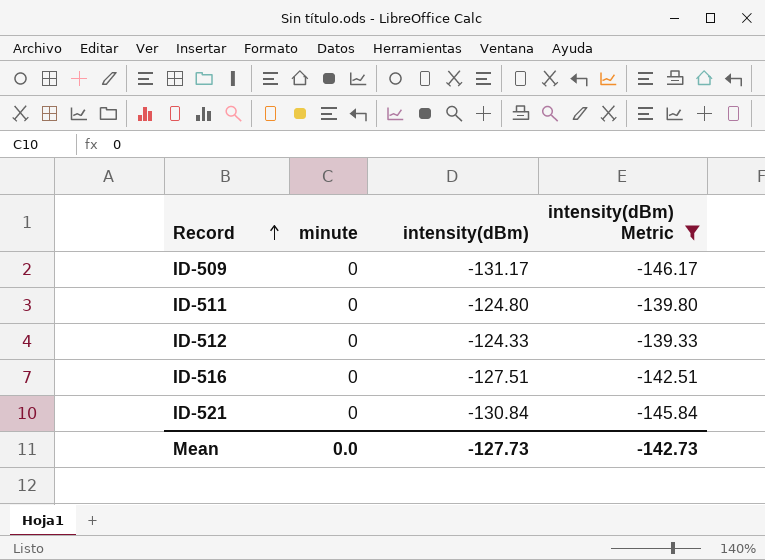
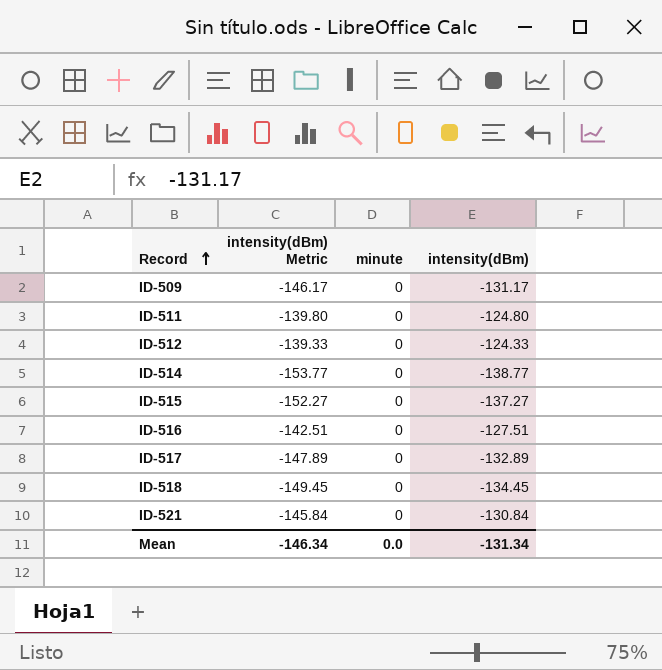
filter: intensity(dBm) Metric >= -146.17 -> none
column intensity(dBm) Metric | position: 4 -> 2
Mean | intensity(dBm) Metric: -142.73 -> -146.34
Mean | intensity(dBm): -127.73 -> -131.34

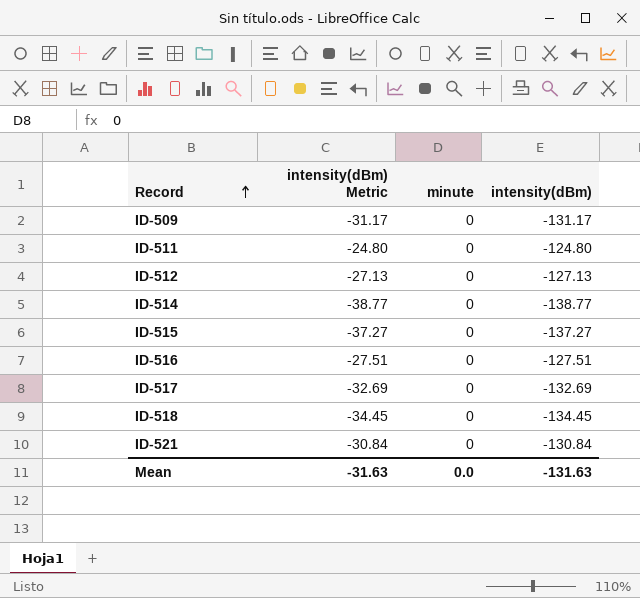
column intensity(dBm) Metric | formula: [intensity(dBm)] - 15 -> [intensity(dBm)] + 100
ID-512 | intensity(dBm): -124.33 -> -127.13
ID-517 | intensity(dBm): -132.89 -> -132.69
Mean | intensity(dBm) Metric: -146.34 -> -31.63
Mean | intensity(dBm): -131.34 -> -131.63

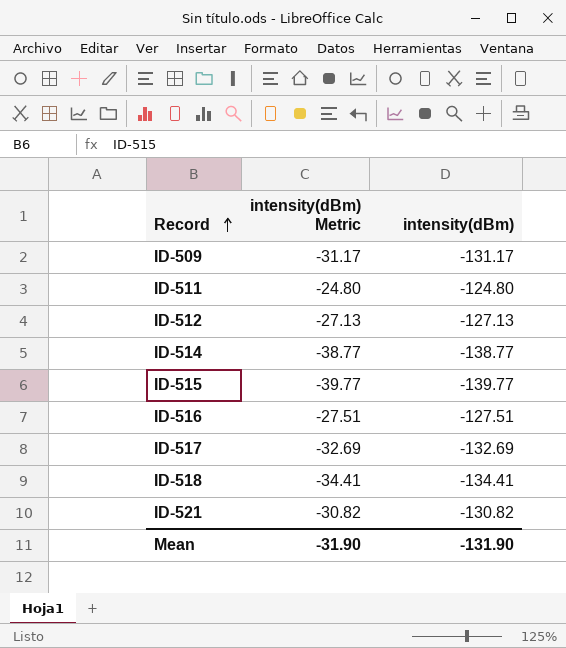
column minute | position: 3 -> none
ID-515 | intensity(dBm) Metric: -37.27 -> -39.77
ID-515 | intensity(dBm): -137.27 -> -139.77
ID-518 | intensity(dBm) Metric: -34.45 -> -34.41
ID-518 | intensity(dBm): -134.45 -> -134.41
ID-521 | intensity(dBm) Metric: -30.84 -> -30.82
ID-521 | intensity(dBm): -130.84 -> -130.82
Mean | intensity(dBm) Metric: -31.63 -> -31.90
Mean | intensity(dBm): -131.63 -> -131.90

